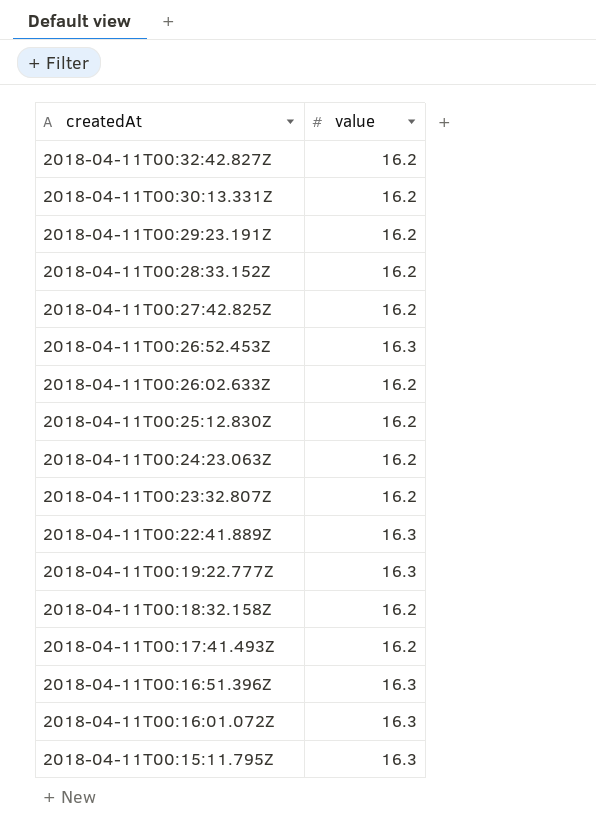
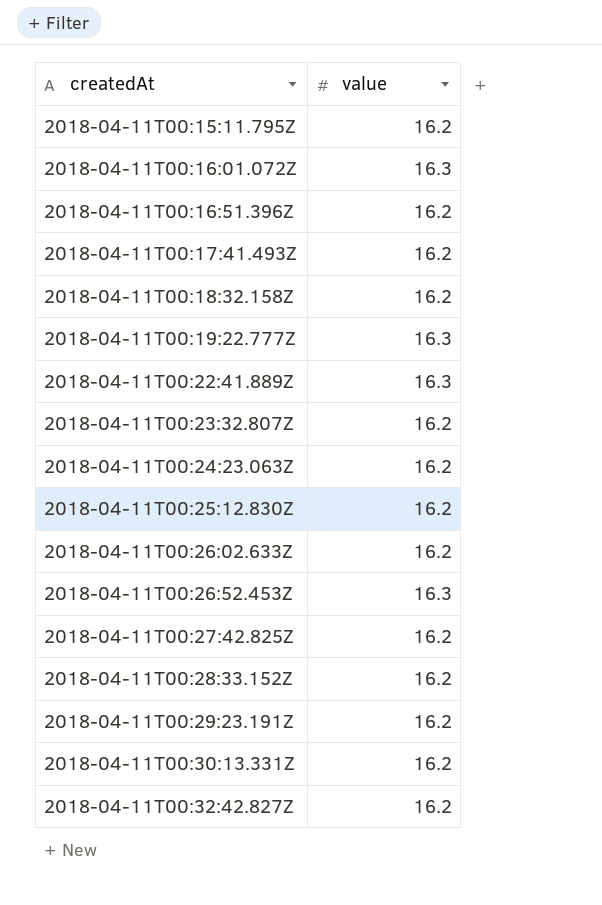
row order: createdAt descending -> createdAt ascending
2018-04-11T00:15:11.795Z | value: 16.3 -> 16.2
2018-04-11T00:16:51.396Z | value: 16.3 -> 16.2

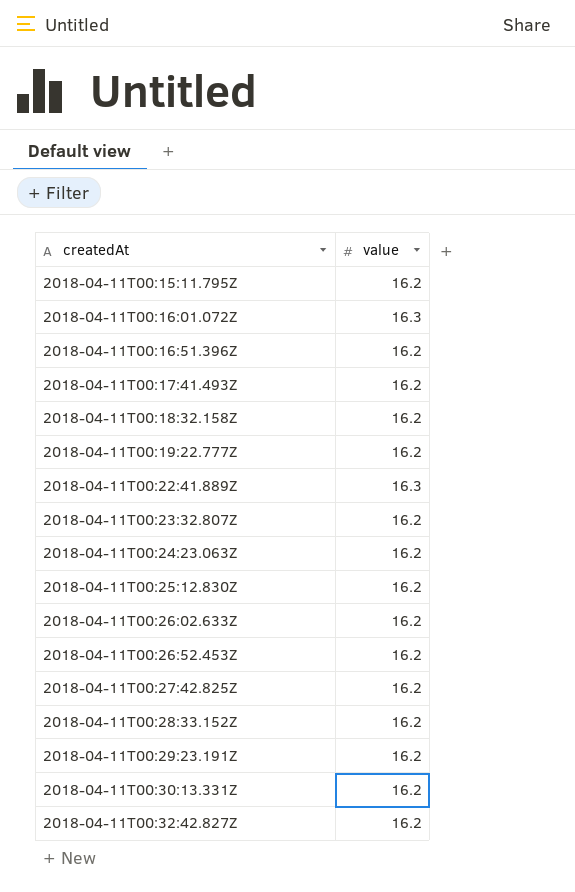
2018-04-11T00:19:22.777Z | value: 16.3 -> 16.2
2018-04-11T00:26:52.453Z | value: 16.3 -> 16.2

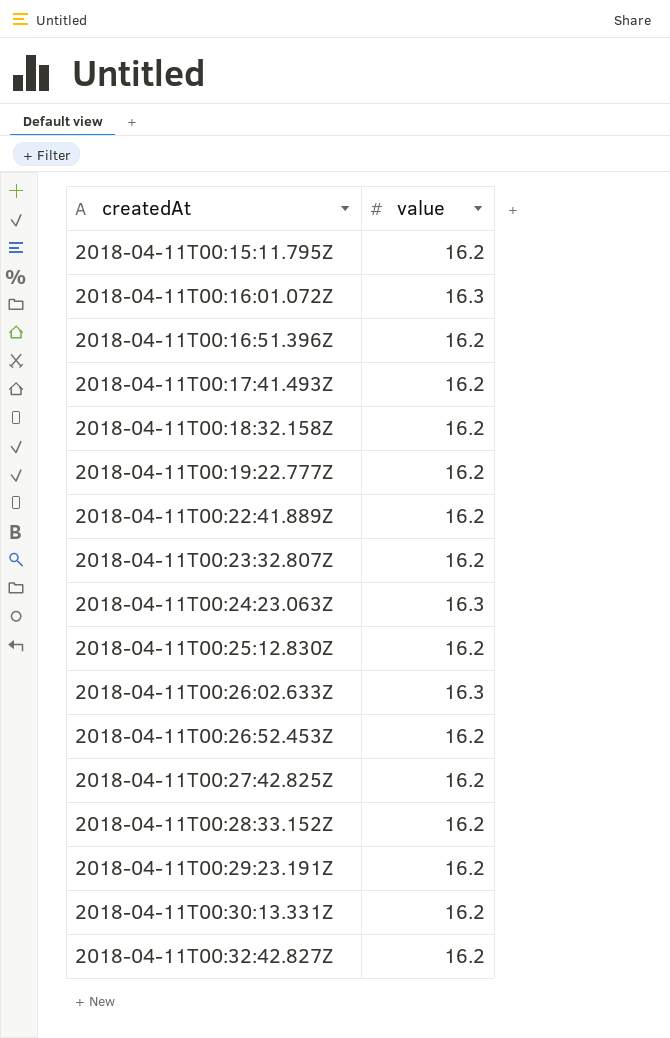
2018-04-11T00:22:41.889Z | value: 16.3 -> 16.2
2018-04-11T00:24:23.063Z | value: 16.2 -> 16.3
2018-04-11T00:26:02.633Z | value: 16.2 -> 16.3

